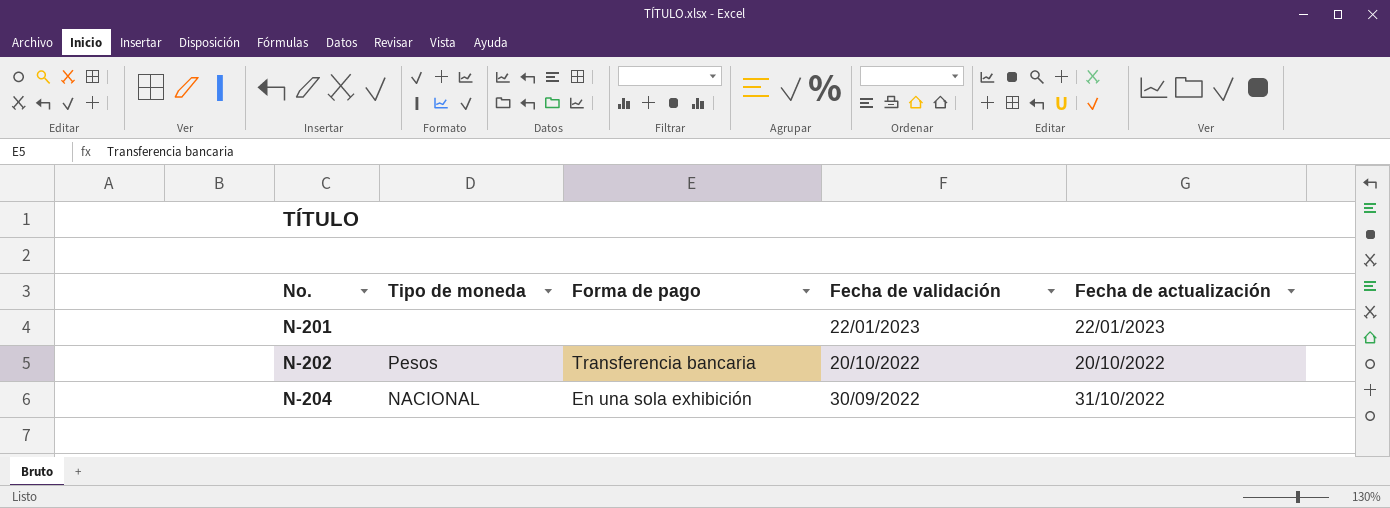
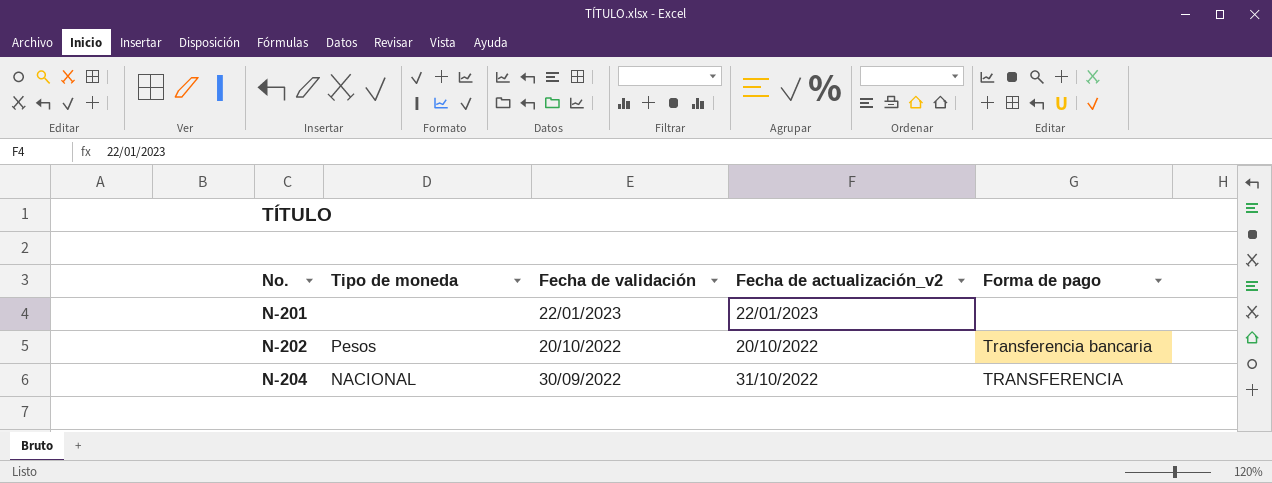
column name: Fecha de actualización -> Fecha de actualización_v2
column Forma de pago | position: 3 -> 5
N-204 | Forma de pago: En una sola exhibición -> TRANSFERENCIA

